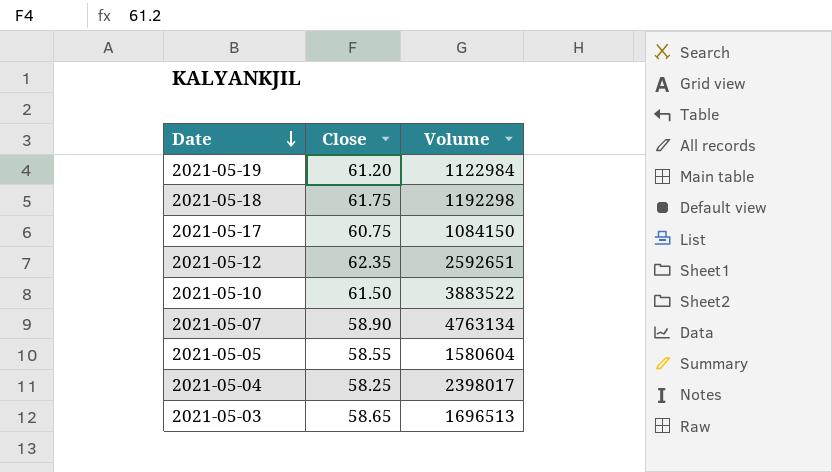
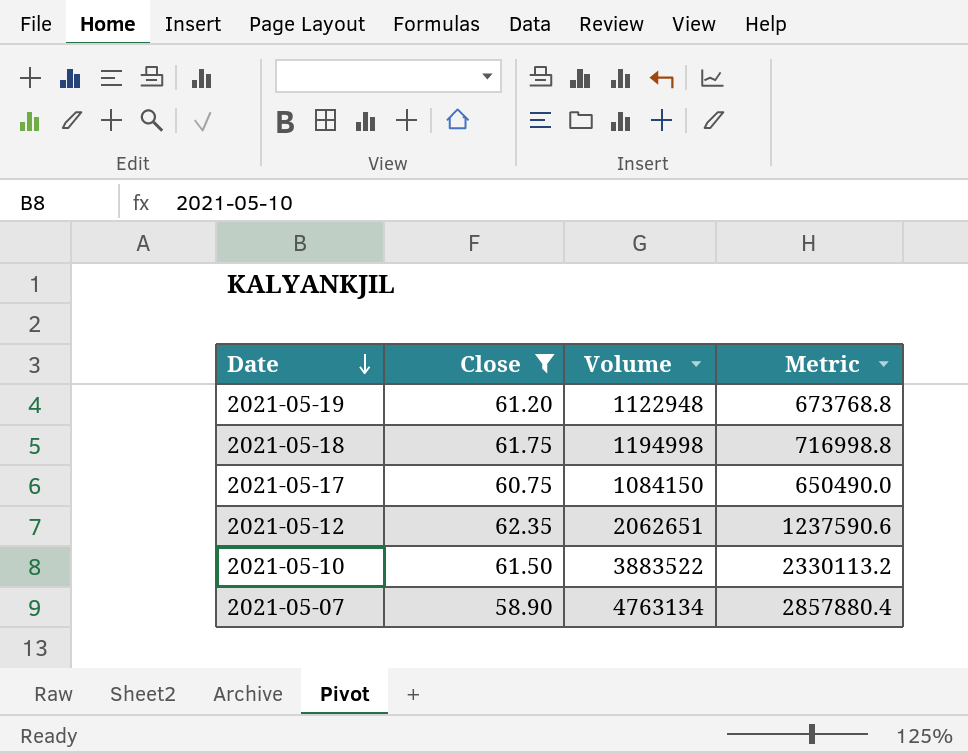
filter: none -> Close >= 58.90
column Metric | formula: none -> [Volume] * 0.6
2021-05-19 | Volume: 1122984 -> 1122948
2021-05-18 | Volume: 1192298 -> 1194998
2021-05-12 | Volume: 2592651 -> 2062651

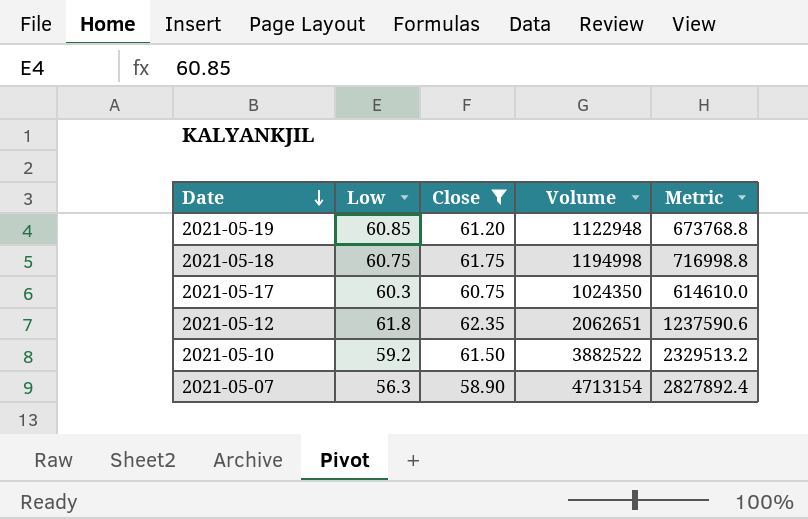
column Low | position: none -> 2
2021-05-17 | Volume: 1084150 -> 1024350
2021-05-17 | Metric: 650490.0 -> 614610.0
2021-05-10 | Volume: 3883522 -> 3882522
2021-05-10 | Metric: 2330113.2 -> 2329513.2
2021-05-07 | Volume: 4763134 -> 4713154
2021-05-07 | Metric: 2857880.4 -> 2827892.4

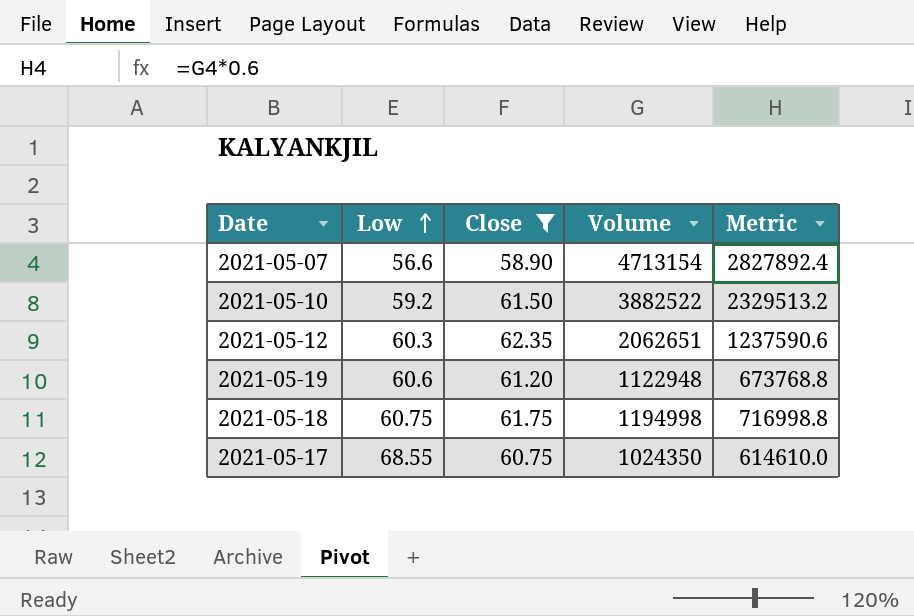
row order: Date descending -> Low ascending
2021-05-07 | Low: 56.3 -> 56.6
2021-05-12 | Low: 61.8 -> 60.3
2021-05-19 | Low: 60.85 -> 60.6
2021-05-17 | Low: 60.3 -> 68.55

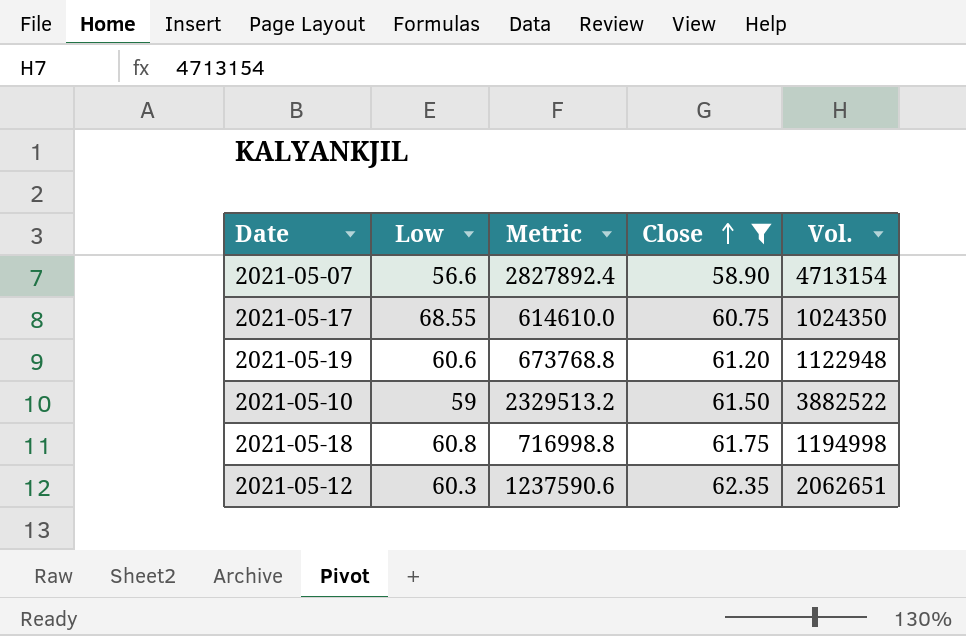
row order: Low ascending -> Close ascending
column Metric | position: 5 -> 3
column name: Volume -> Vol.
2021-05-10 | Low: 59.2 -> 59
2021-05-18 | Low: 60.75 -> 60.8

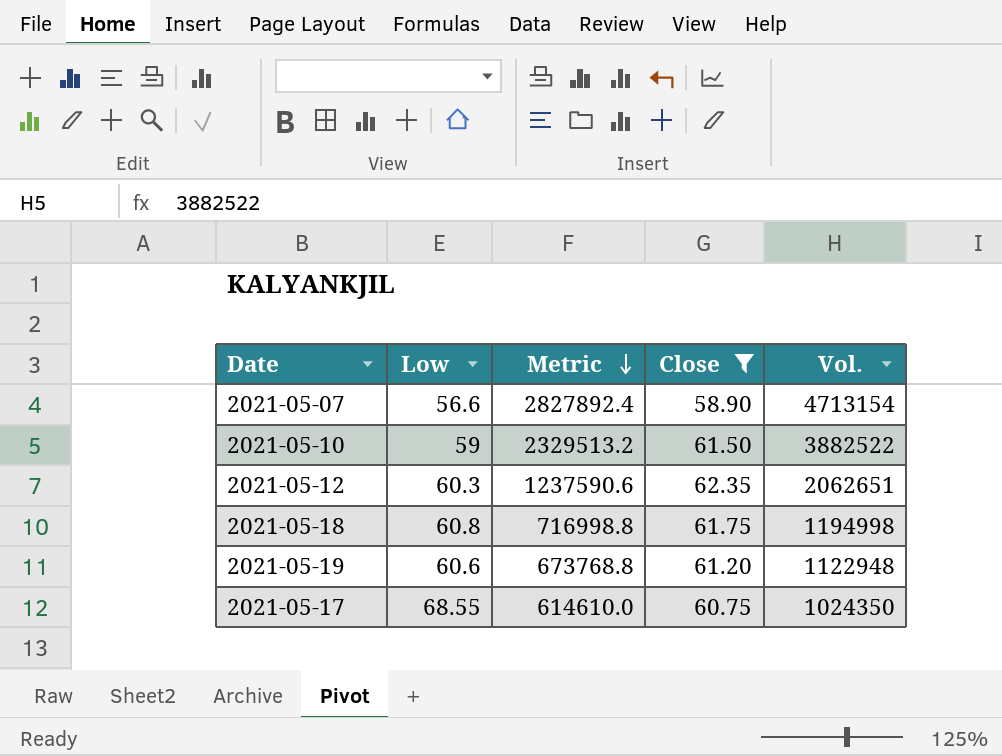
row order: Close ascending -> Metric descending

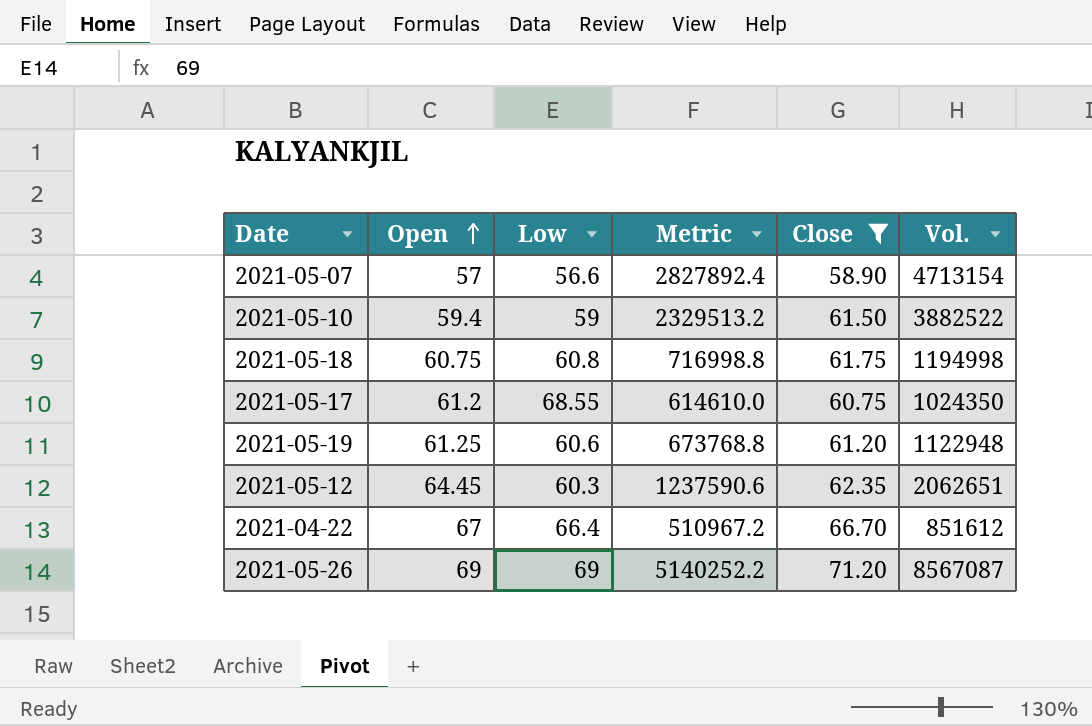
row order: Metric descending -> Open ascending
column Open | position: none -> 2
row 2021-04-22: none -> 67 | 66.4 | 510967.2 | 66.70 | 851612
row 2021-05-26: none -> 69 | 69 | 5140252.2 | 71.20 | 8567087

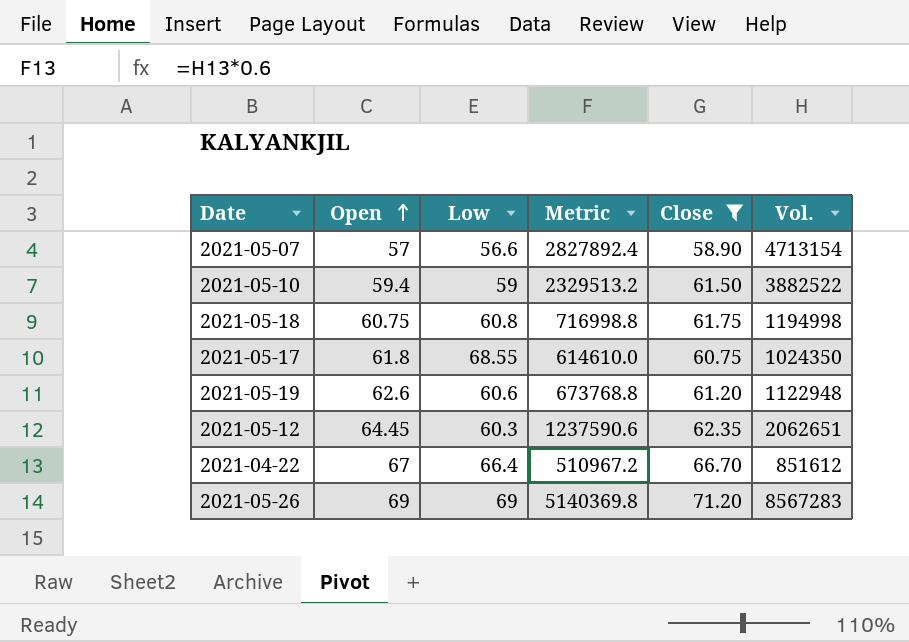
2021-05-17 | Open: 61.2 -> 61.8
2021-05-19 | Open: 61.25 -> 62.6
2021-05-26 | Metric: 5140252.2 -> 5140369.8
2021-05-26 | Vol.: 8567087 -> 8567283

